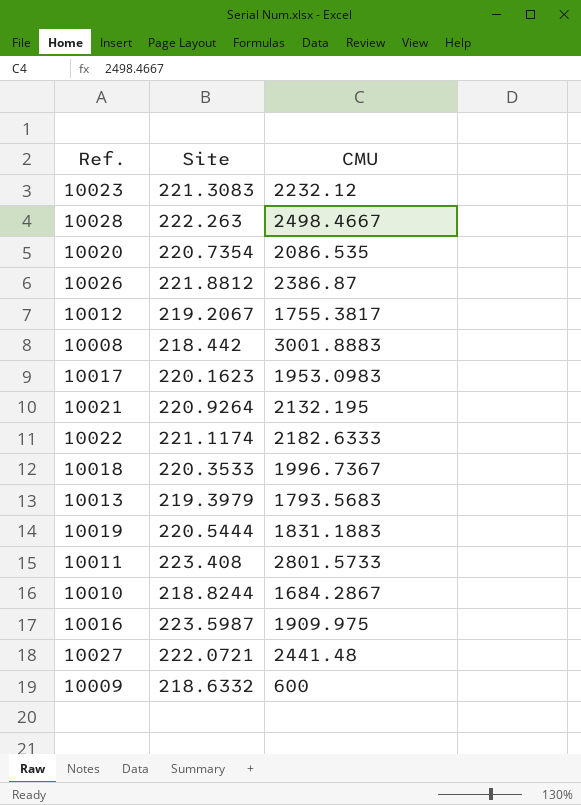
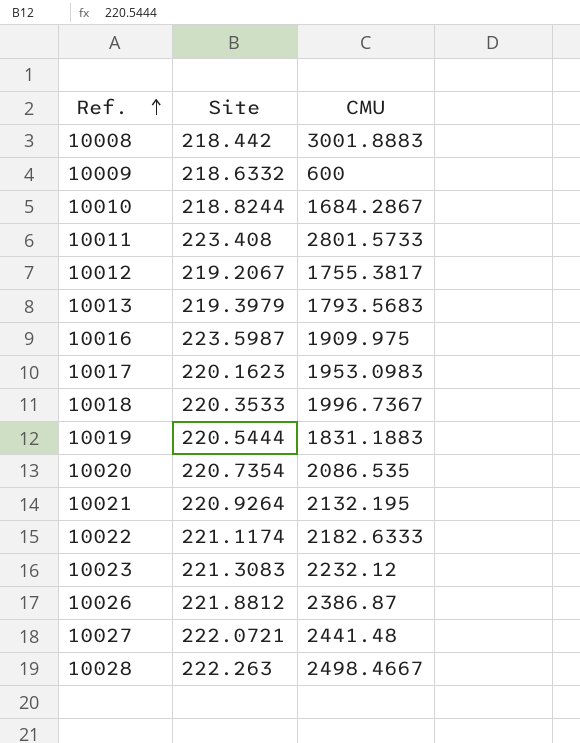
row order: none -> Ref. ascending

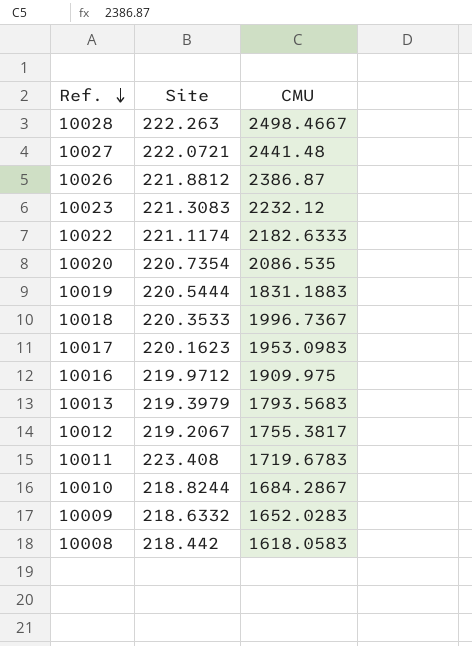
row order: Ref. ascending -> Ref. descending
row 10021: 220.9264 | 2132.195 -> none
10016 | Site: 223.5987 -> 219.9712
10011 | CMU: 2801.5733 -> 1719.6783
10009 | CMU: 600 -> 1652.0283
10008 | CMU: 3001.8883 -> 1618.0583

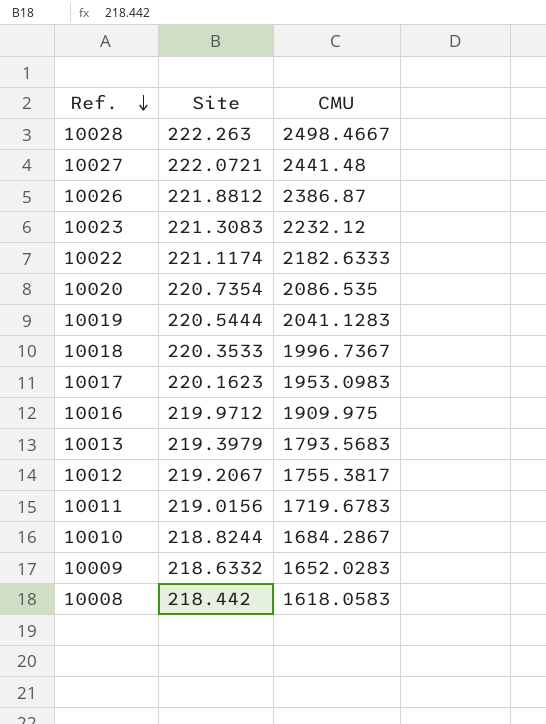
10019 | CMU: 1831.1883 -> 2041.1283
10011 | Site: 223.408 -> 219.0156

